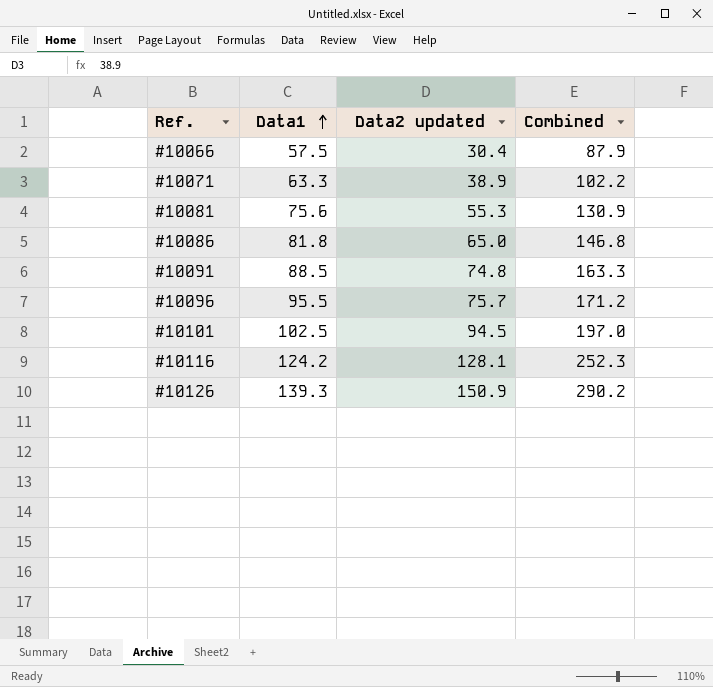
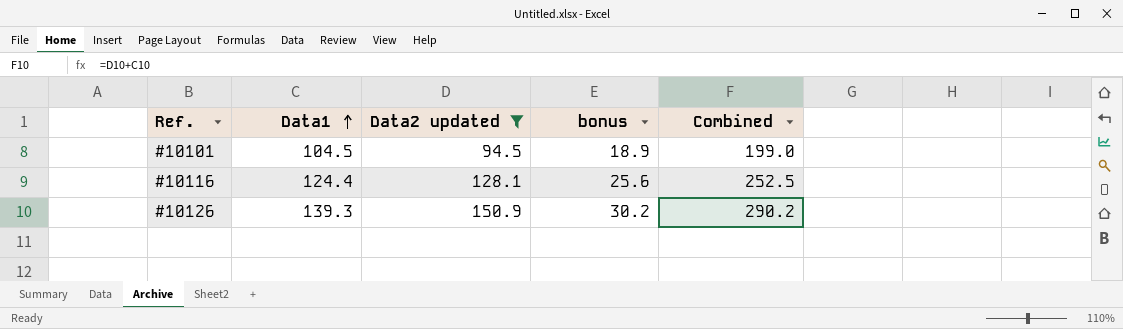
filter: none -> Data2 updated >= 94.5
column bonus | formula: none -> [Data2 updated] * 0.2
#10101 | Data1: 102.5 -> 104.5
#10101 | Combined: 197.0 -> 199.0
#10116 | Data1: 124.2 -> 124.4
#10116 | Combined: 252.3 -> 252.5

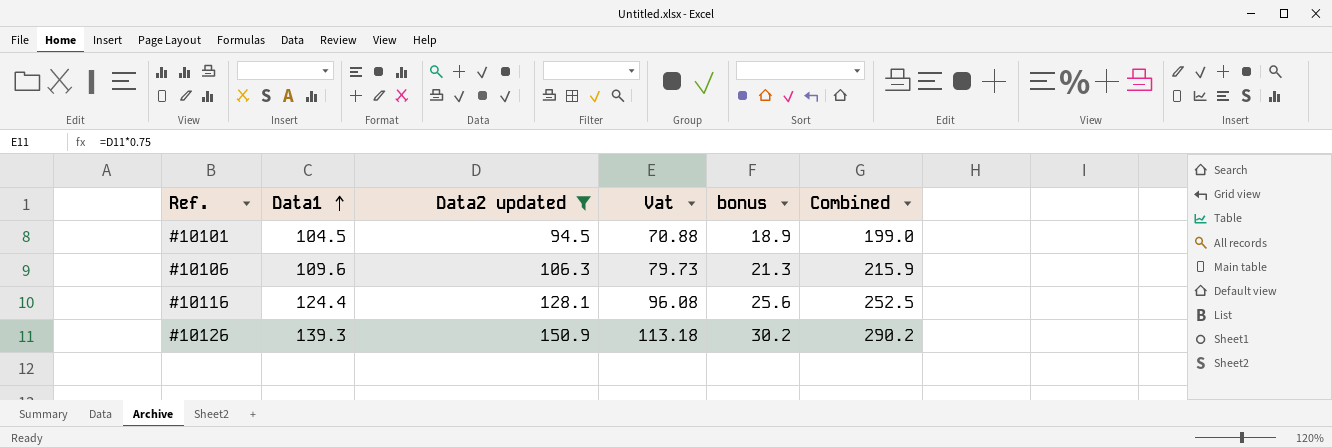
column Vat | formula: none -> [Data2 updated] * 0.75
row #10106: none -> 109.6 | 106.3 | 79.73 | 21.3 | 215.9

